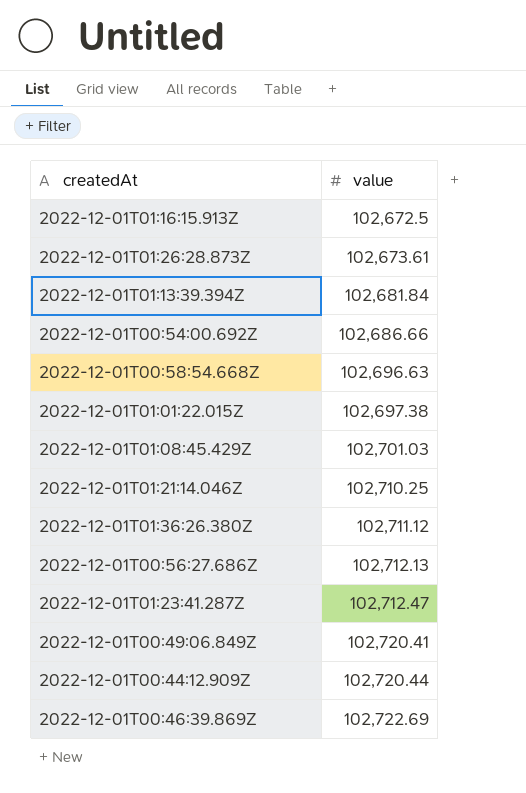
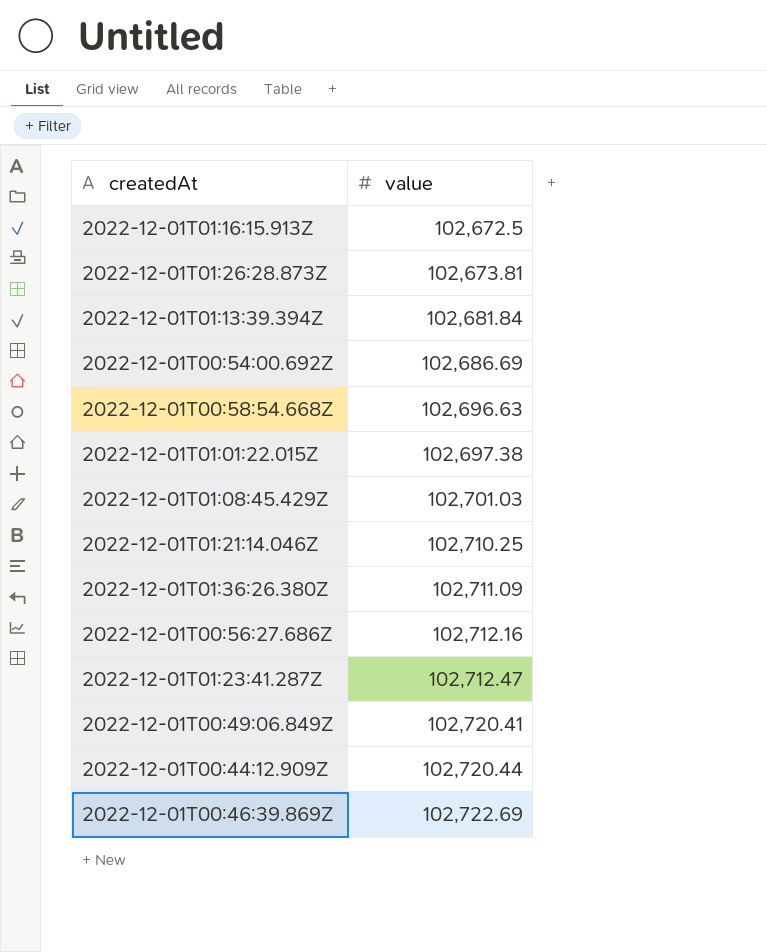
2022-12-01T01:26:28.873Z | value: 102,673.61 -> 102,673.81
2022-12-01T00:54:00.692Z | value: 102,686.66 -> 102,686.69
2022-12-01T01:36:26.380Z | value: 102,711.12 -> 102,711.09
2022-12-01T00:56:27.686Z | value: 102,712.13 -> 102,712.16

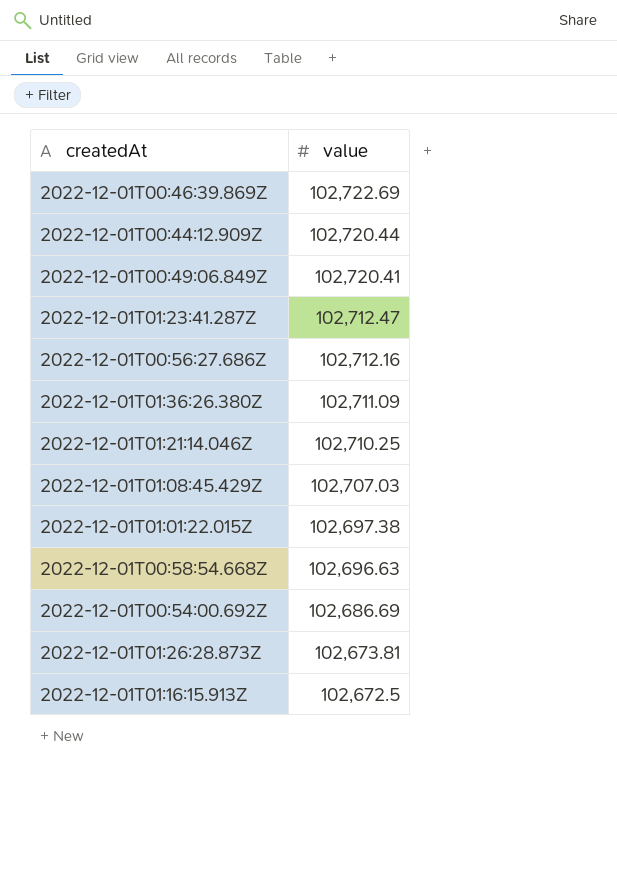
row order: value ascending -> value descending
row 2022-12-01T01:13:39.394Z: 102,681.84 -> none
2022-12-01T01:08:45.429Z | value: 102,701.03 -> 102,707.03

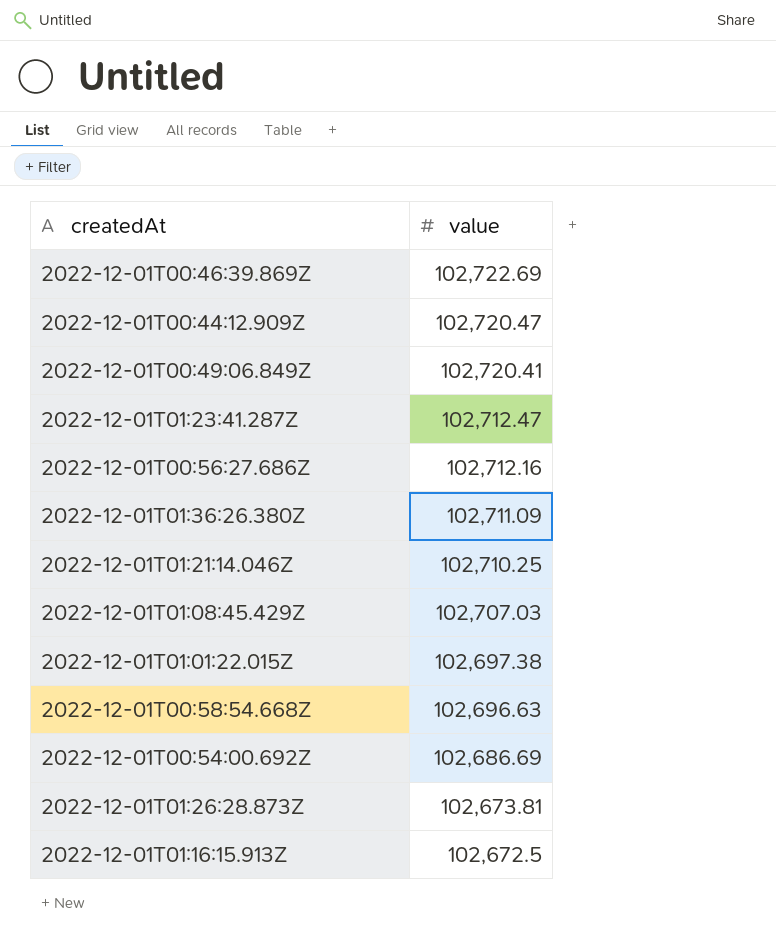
2022-12-01T00:44:12.909Z | value: 102,720.44 -> 102,720.47

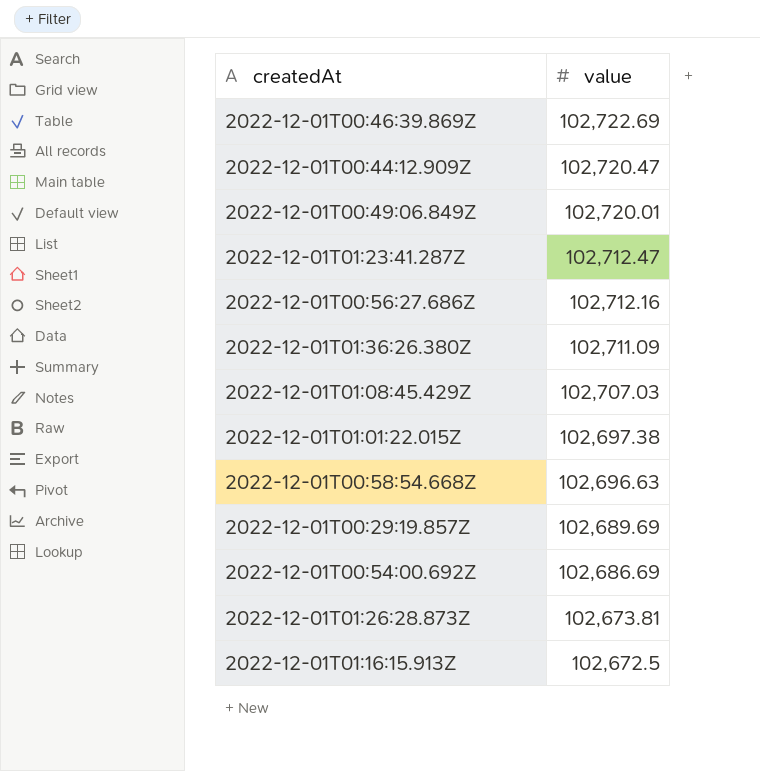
row 2022-12-01T01:21:14.046Z: 102,710.25 -> none
2022-12-01T00:49:06.849Z | value: 102,720.41 -> 102,720.01
row 2022-12-01T00:29:19.857Z: none -> 102,689.69

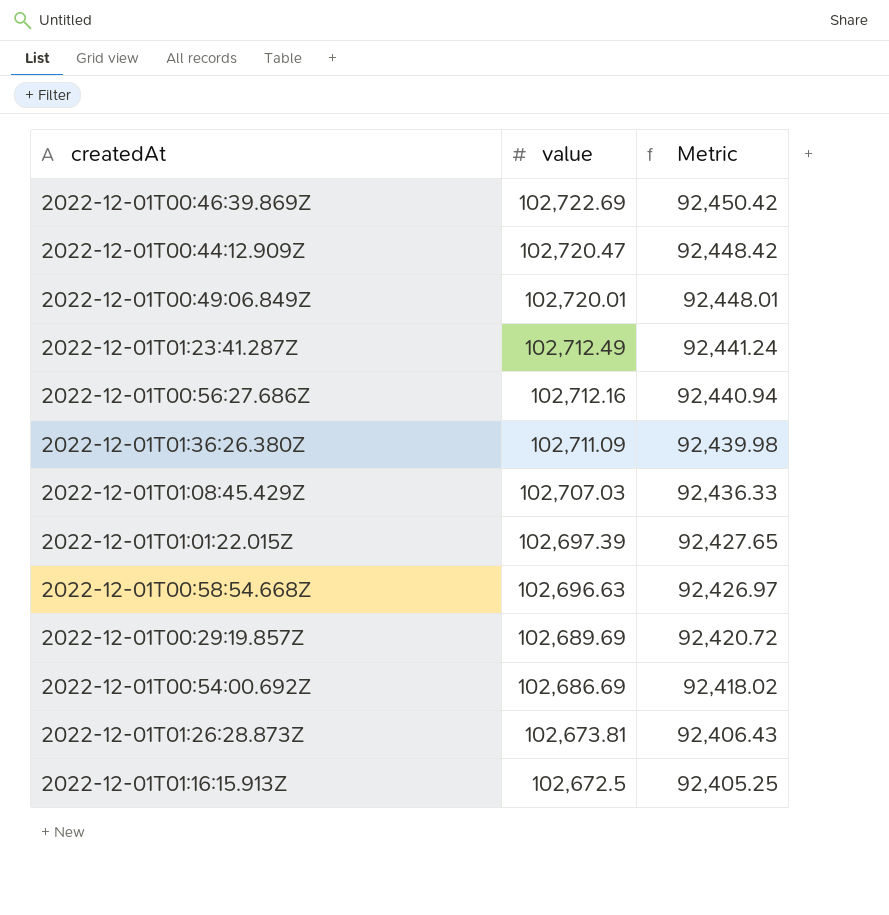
column Metric | formula: none -> [value] * 0.9
2022-12-01T01:23:41.287Z | value: 102,712.47 -> 102,712.49
2022-12-01T01:01:22.015Z | value: 102,697.38 -> 102,697.39

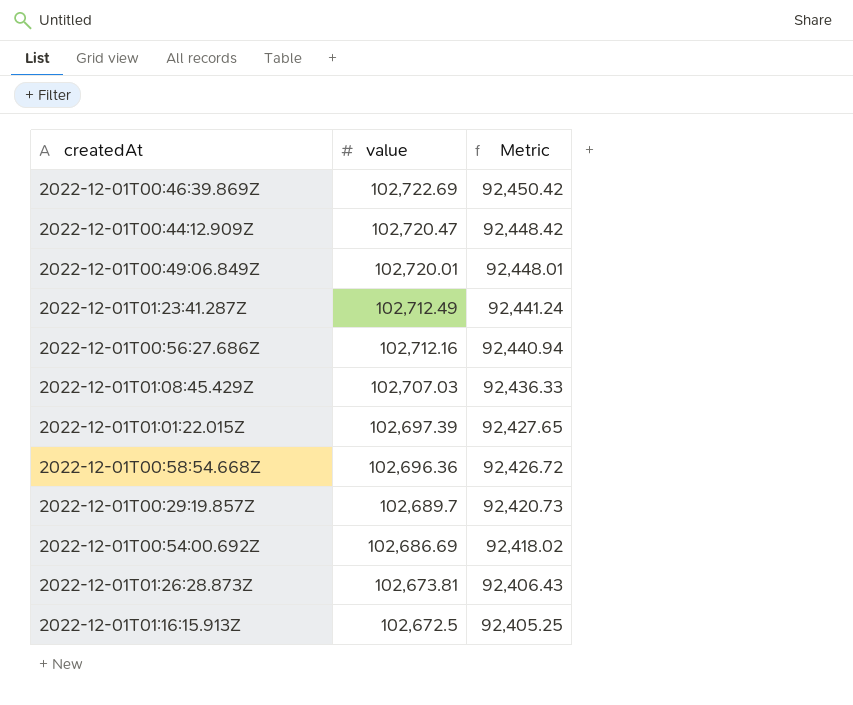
row 2022-12-01T01:36:26.380Z: 102,711.09 | 92,439.98 -> none
2022-12-01T00:58:54.668Z | value: 102,696.63 -> 102,696.36
2022-12-01T00:58:54.668Z | Metric: 92,426.97 -> 92,426.72
2022-12-01T00:29:19.857Z | value: 102,689.69 -> 102,689.7
2022-12-01T00:29:19.857Z | Metric: 92,420.72 -> 92,420.73

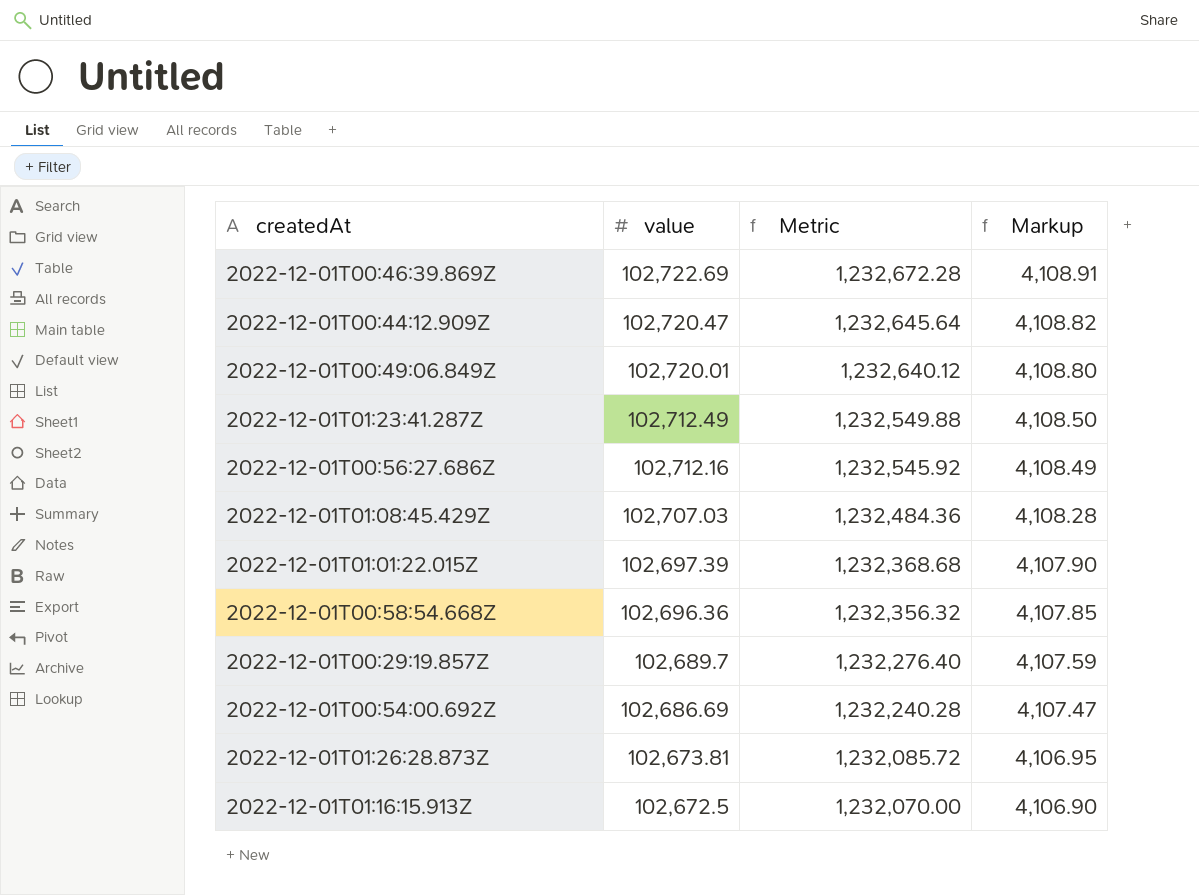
column Metric | formula: [value] * 0.9 -> [value] * 12
column Markup | formula: none -> [value] * 0.04

